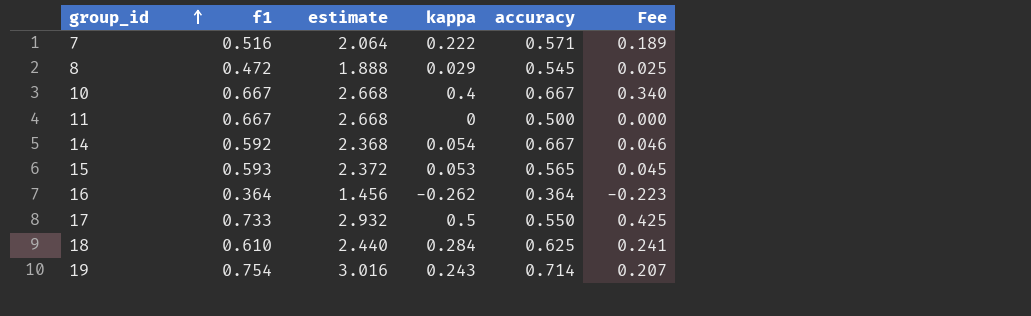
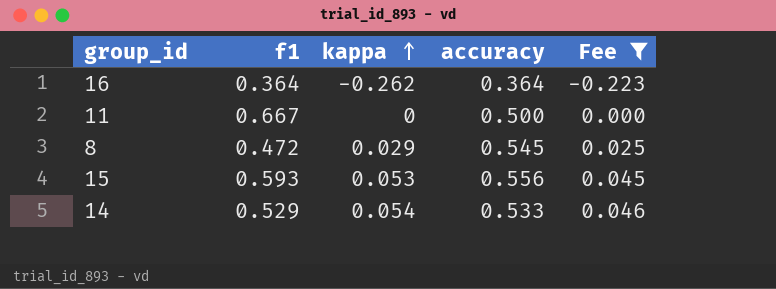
filter: none -> Fee <= 0.046
row order: group_id ascending -> kappa ascending
column estimate | formula: [f1] * 4 -> none
15 | accuracy: 0.565 -> 0.556
14 | f1: 0.592 -> 0.529
14 | accuracy: 0.667 -> 0.533

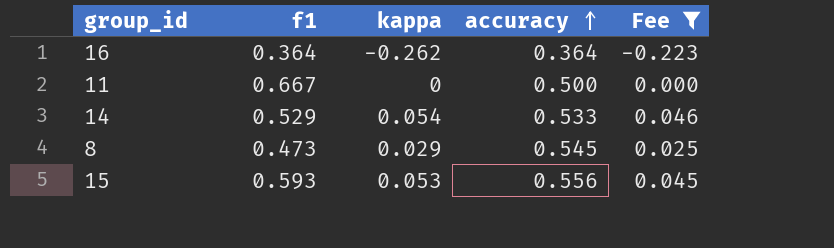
row order: kappa ascending -> accuracy ascending
8 | f1: 0.472 -> 0.473

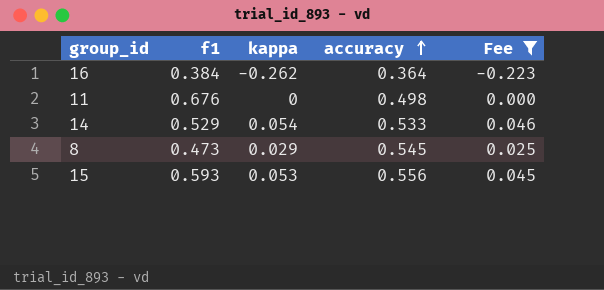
16 | f1: 0.364 -> 0.384
11 | f1: 0.667 -> 0.676
11 | accuracy: 0.500 -> 0.498

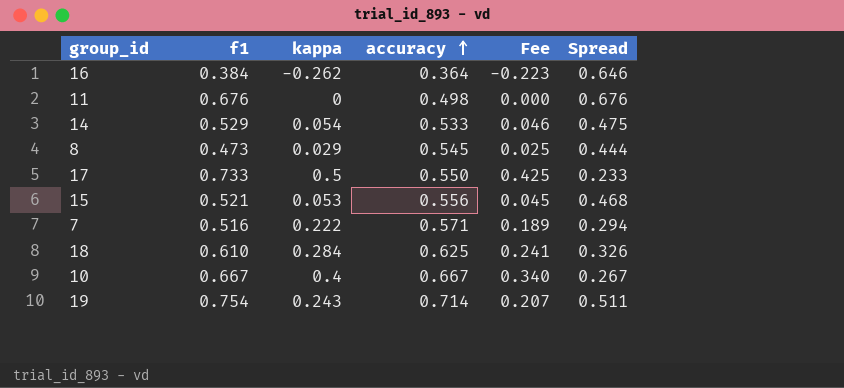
filter: Fee <= 0.046 -> none
column Spread | formula: none -> [f1] - [kappa]
15 | f1: 0.593 -> 0.521

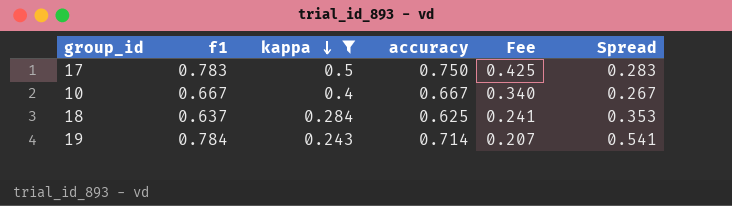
filter: none -> kappa >= 0.243
row order: accuracy ascending -> kappa descending
17 | f1: 0.733 -> 0.783
17 | accuracy: 0.550 -> 0.750
17 | Spread: 0.233 -> 0.283
18 | f1: 0.610 -> 0.637
18 | Spread: 0.326 -> 0.353
19 | f1: 0.754 -> 0.784
19 | Spread: 0.511 -> 0.541

